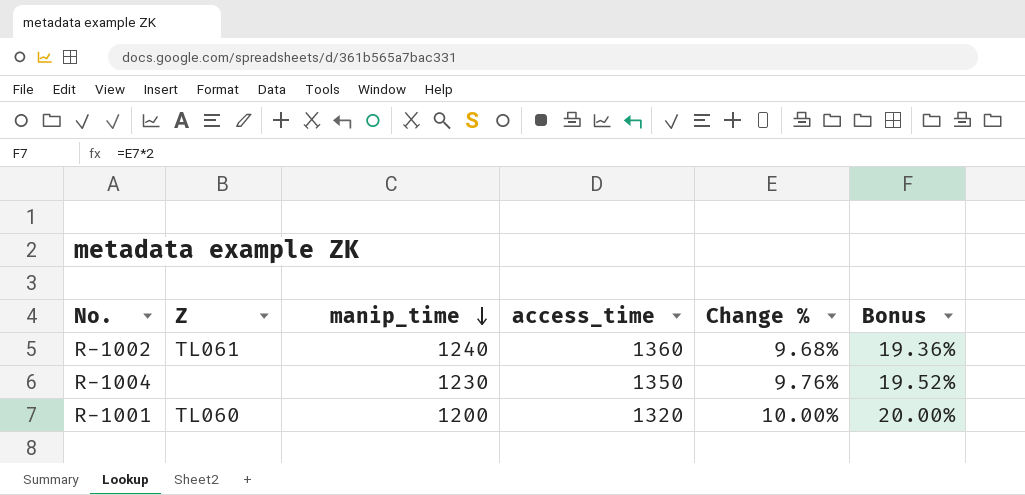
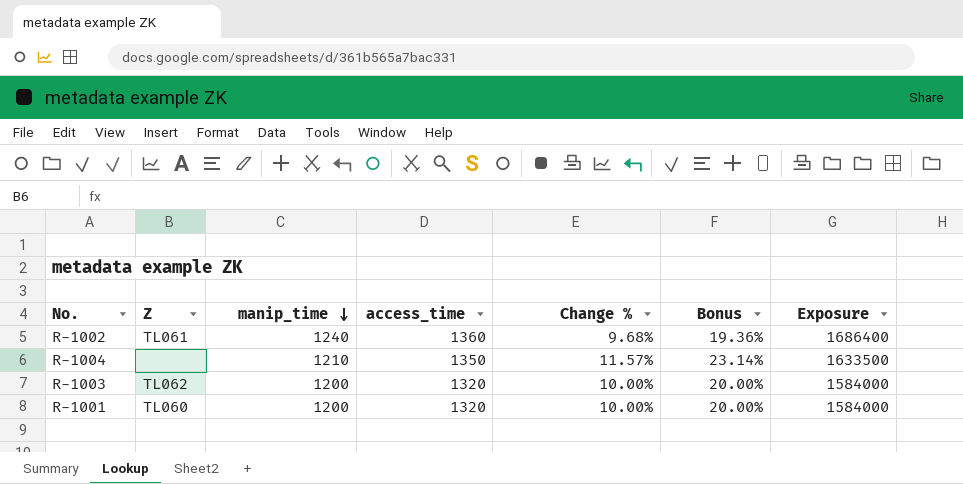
column Exposure | formula: none -> [manip_time] * [access_time]
R-1004 | manip_time: 1230 -> 1210
R-1004 | Change %: 9.76% -> 11.57%
R-1004 | Bonus: 19.52% -> 23.14%
row R-1003: none -> TL062 | 1200 | 1320 | 10.00% | 20.00% | 1584000

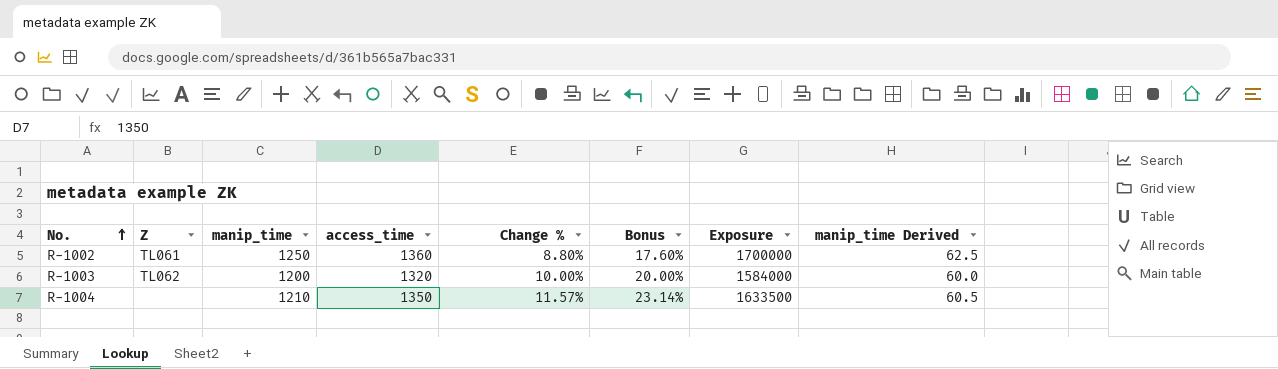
row order: manip_time descending -> No. ascending
column manip_time Derived | formula: none -> [manip_time] * 0.05
row R-1001: TL060 | 1200 | 1320 | 10.00% | 20.00% | 1584000 -> none
R-1002 | manip_time: 1240 -> 1250
R-1002 | Change %: 9.68% -> 8.80%
R-1002 | Bonus: 19.36% -> 17.60%
R-1002 | Exposure: 1686400 -> 1700000

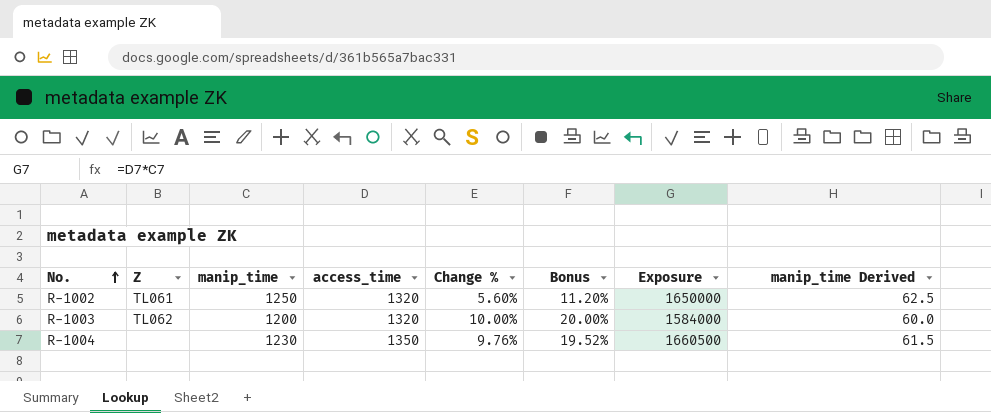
R-1002 | access_time: 1360 -> 1320
R-1002 | Change %: 8.80% -> 5.60%
R-1002 | Bonus: 17.60% -> 11.20%
R-1002 | Exposure: 1700000 -> 1650000
R-1004 | manip_time: 1210 -> 1230
R-1004 | Change %: 11.57% -> 9.76%
R-1004 | Bonus: 23.14% -> 19.52%
R-1004 | Exposure: 1633500 -> 1660500
R-1004 | manip_time Derived: 60.5 -> 61.5

